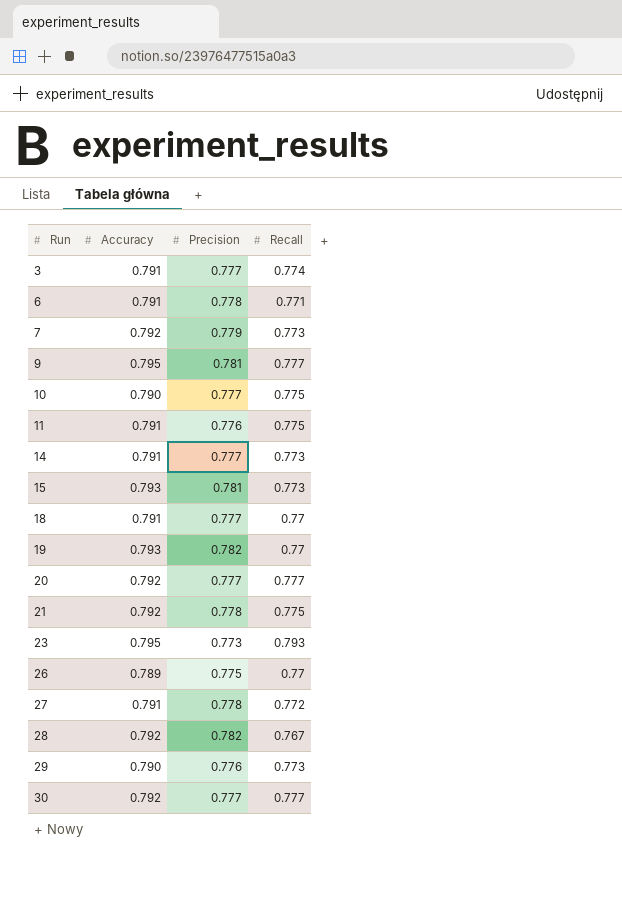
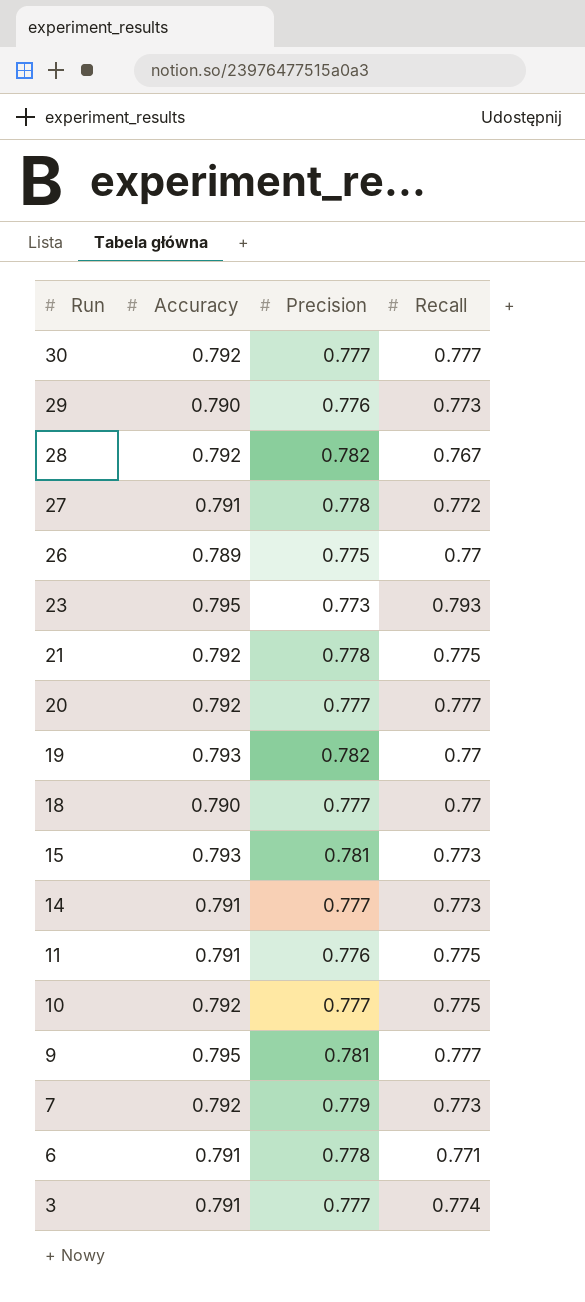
row order: Run ascending -> Run descending
18 | Accuracy: 0.791 -> 0.790
10 | Accuracy: 0.790 -> 0.792

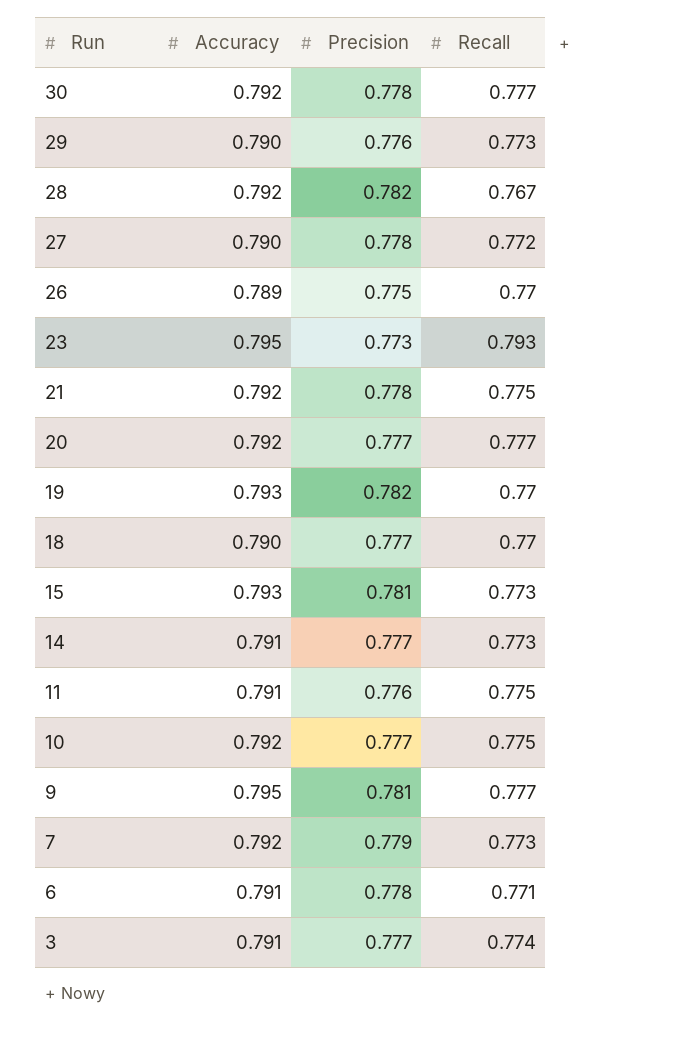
30 | Precision: 0.777 -> 0.778
27 | Accuracy: 0.791 -> 0.790

